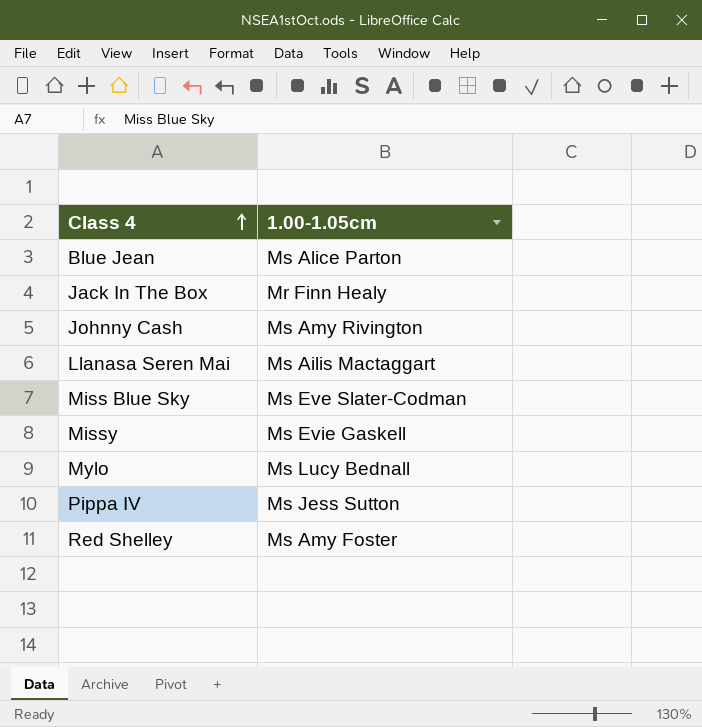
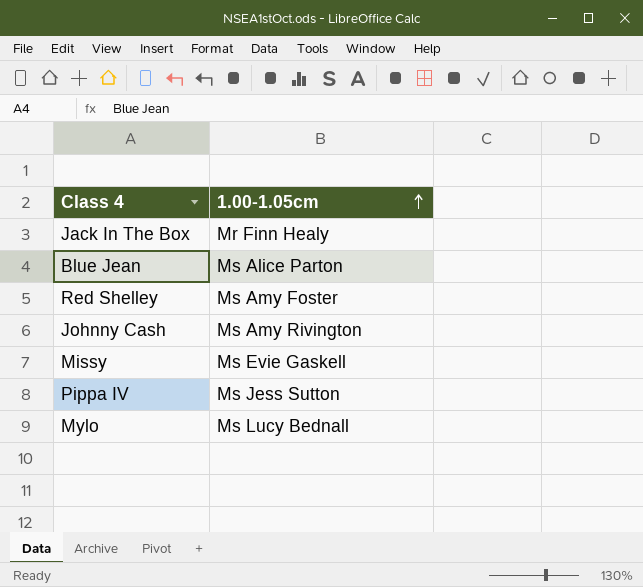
row order: Class 4 ascending -> 1.00-1.05cm ascending
row Llanasa Seren Mai: Ms Ailis Mactaggart -> none
row Miss Blue Sky: Ms Eve Slater-Codman -> none

